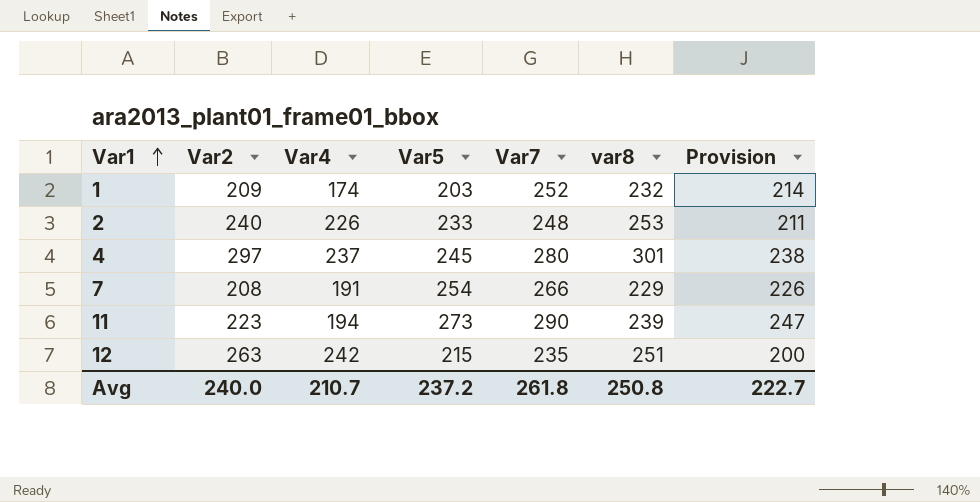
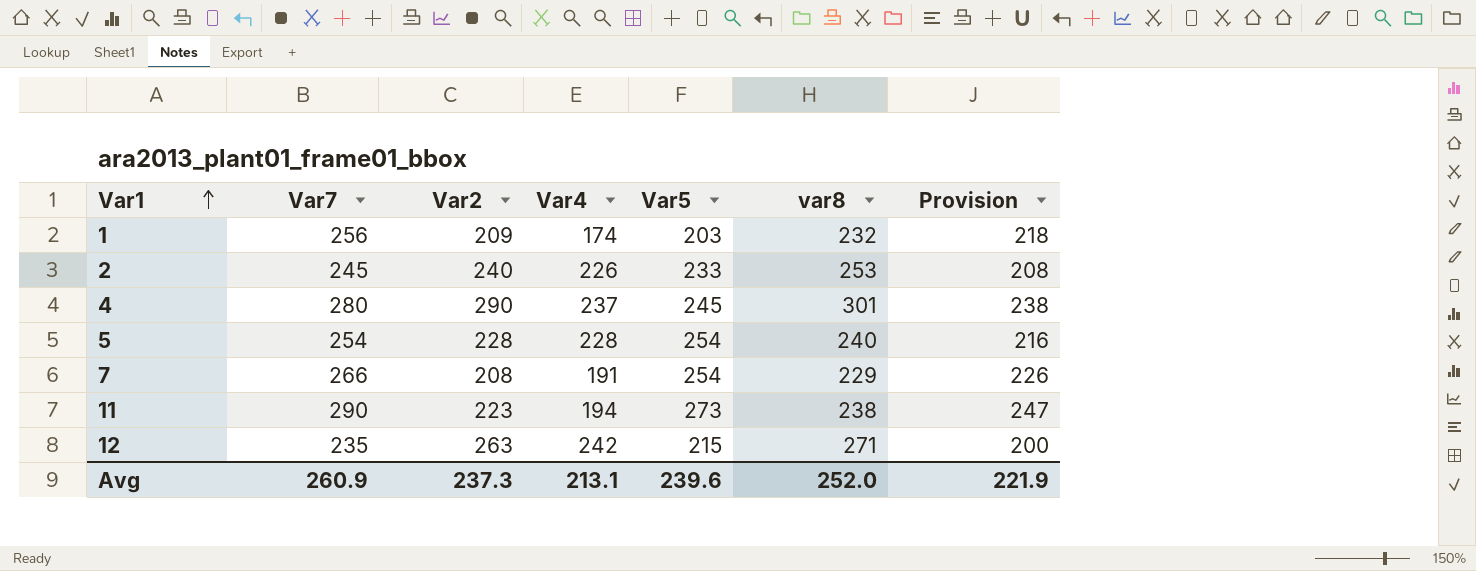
column Var7 | position: 5 -> 2
1 | Var7: 252 -> 256
1 | Provision: 214 -> 218
2 | Var7: 248 -> 245
2 | Provision: 211 -> 208
4 | Var2: 297 -> 290
row 5: none -> 254 | 228 | 228 | 254 | 240 | 216
11 | var8: 239 -> 238
12 | var8: 251 -> 271
Avg | Var7: 261.8 -> 260.9
Avg | Var2: 240.0 -> 237.3
Avg | Var4: 210.7 -> 213.1
Avg | Var5: 237.2 -> 239.6
Avg | var8: 250.8 -> 252.0
Avg | Provision: 222.7 -> 221.9

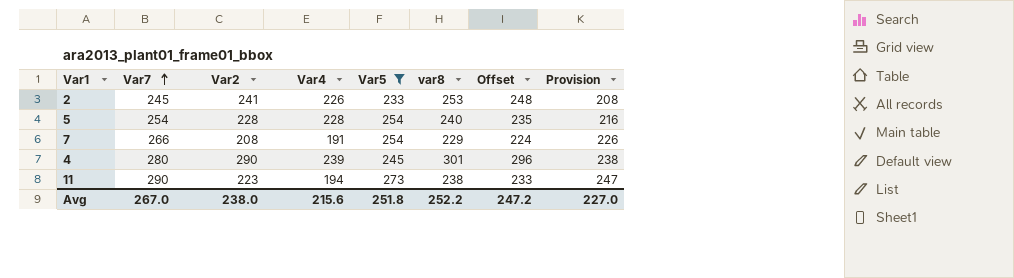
filter: none -> Var5 >= 233
row order: Var1 ascending -> Var7 ascending
column Offset | formula: none -> [var8] - 5
2 | Var2: 240 -> 241
4 | Var4: 237 -> 239
Avg | Var7: 260.9 -> 267.0
Avg | Var2: 237.3 -> 238.0
Avg | Var4: 213.1 -> 215.6
Avg | Var5: 239.6 -> 251.8
Avg | var8: 252.0 -> 252.2
Avg | Provision: 221.9 -> 227.0

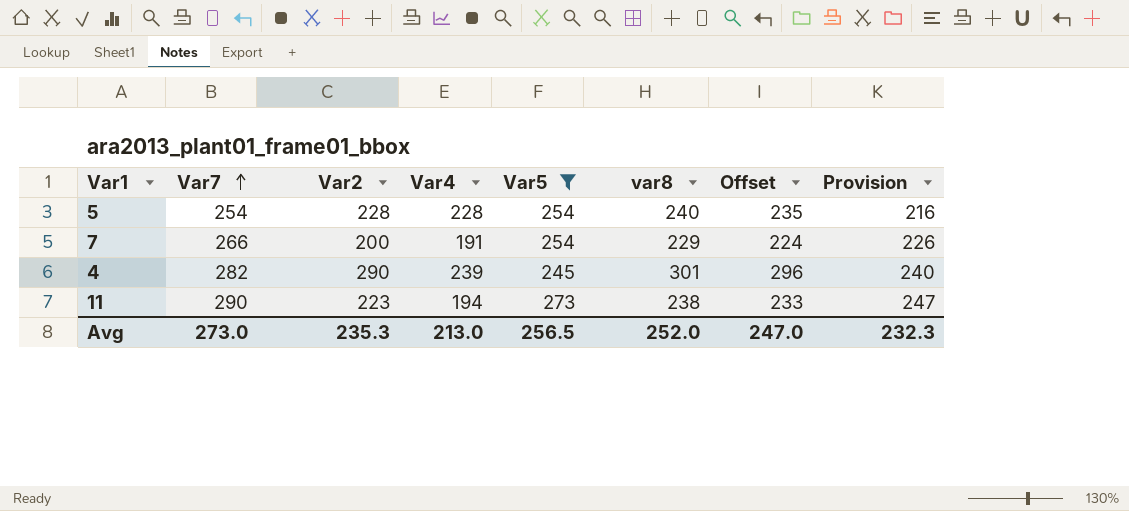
row 2: 245 | 241 | 226 | 233 | 253 | 248 | 208 -> none
7 | Var2: 208 -> 200
4 | Var7: 280 -> 282
4 | Provision: 238 -> 240
Avg | Var7: 267.0 -> 273.0
Avg | Var2: 238.0 -> 235.3
Avg | Var4: 215.6 -> 213.0
Avg | Var5: 251.8 -> 256.5
Avg | var8: 252.2 -> 252.0
Avg | Offset: 247.2 -> 247.0
Avg | Provision: 227.0 -> 232.3

